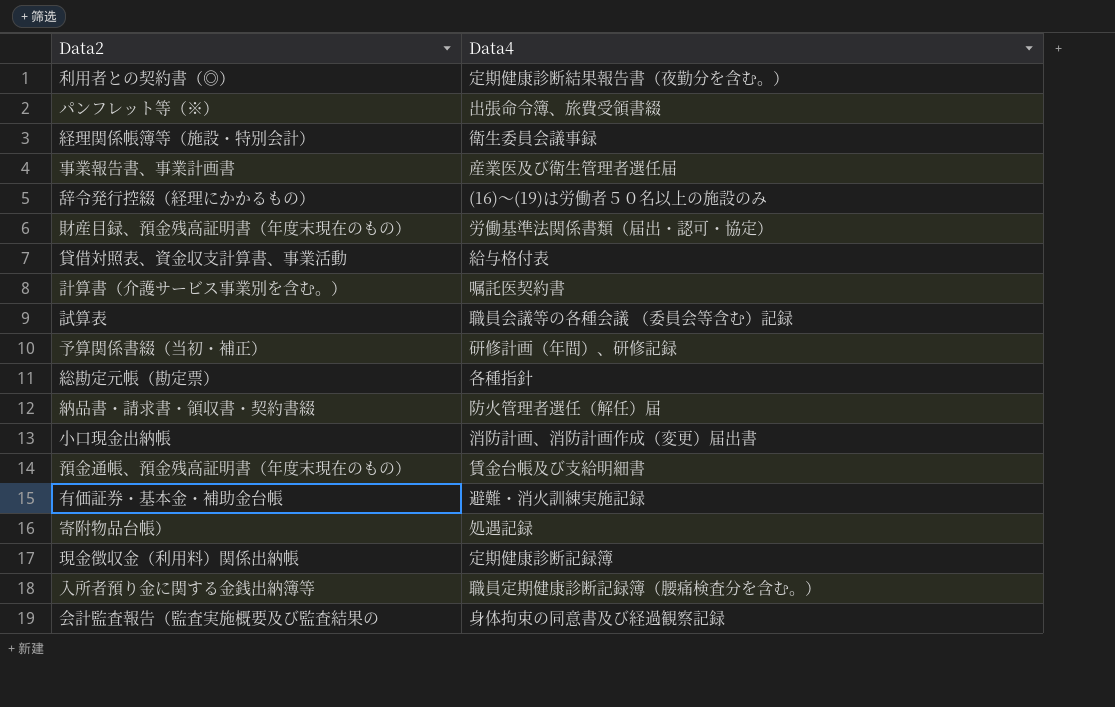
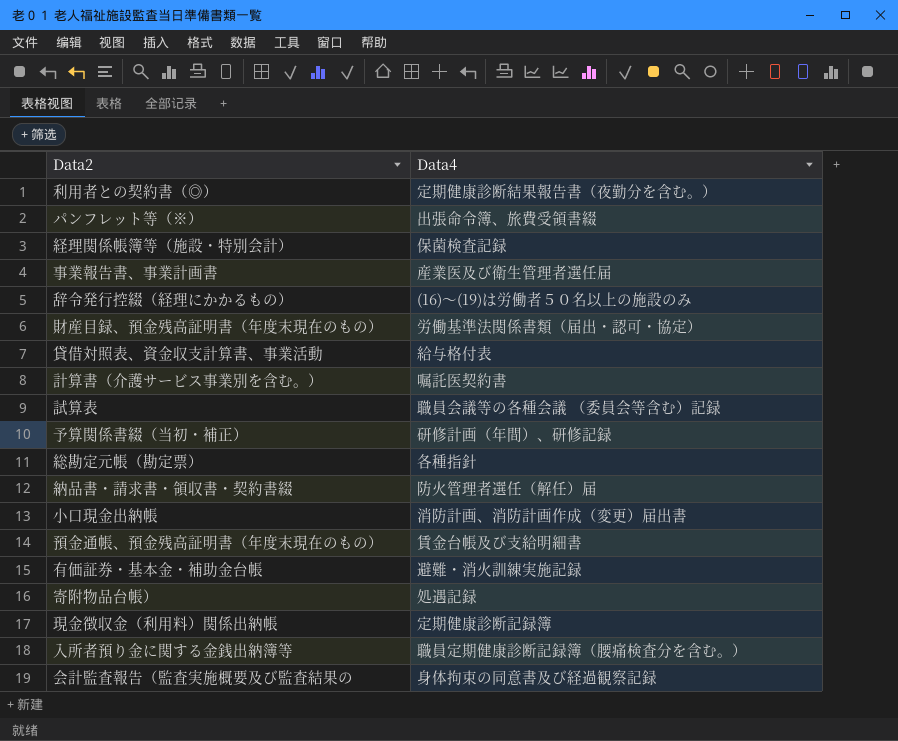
経理関係帳簿等（施設・特別会計） | Data4: 衛生委員会議事録 -> 保菌検査記録

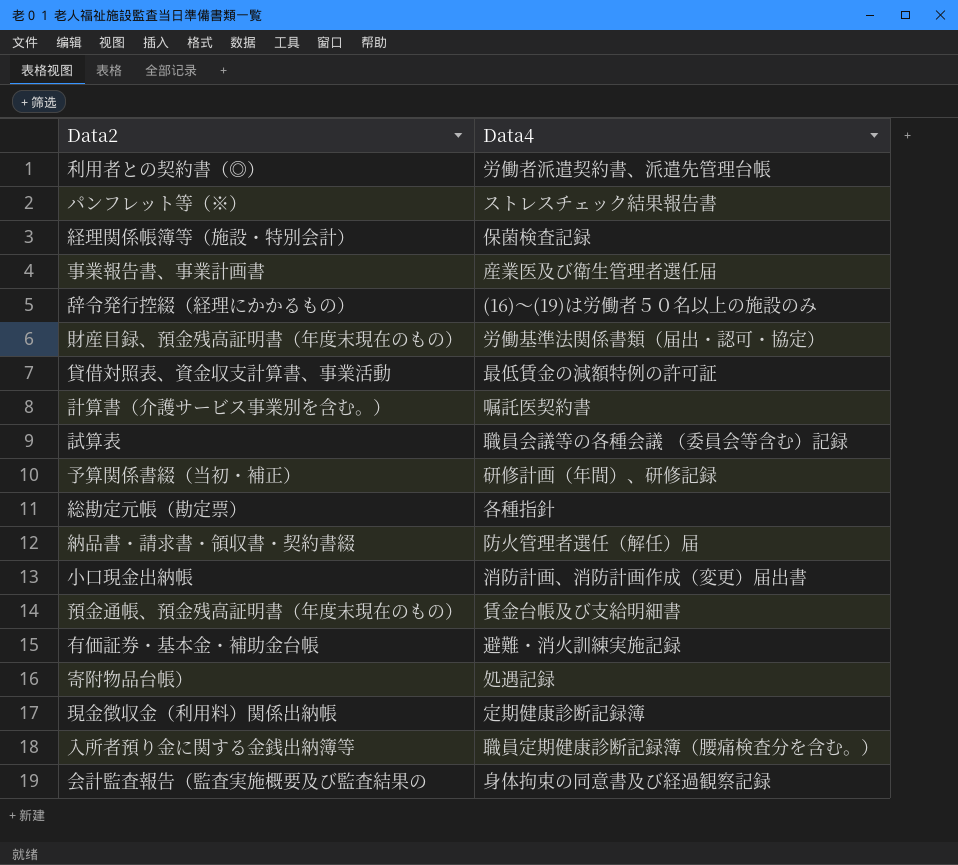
利用者との契約書（◎） | Data4: 定期健康診断結果報告書（夜勤分を含む。） -> 労働者派遣契約書、派遣先管理台帳
パンフレット等（※） | Data4: 出張命令簿、旅費受領書綴 -> ストレスチェック結果報告書
貸借対照表、資金収支計算書、事業活動 | Data4: 給与格付表 -> 最低賃金の減額特例の許可証

